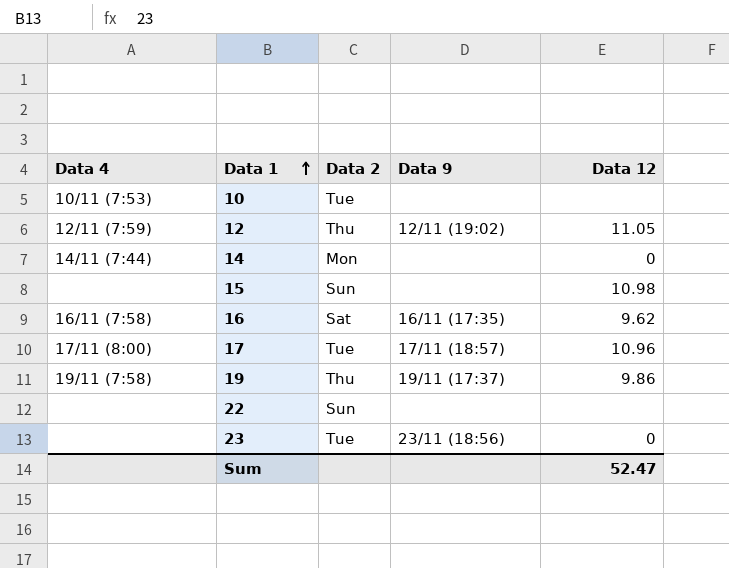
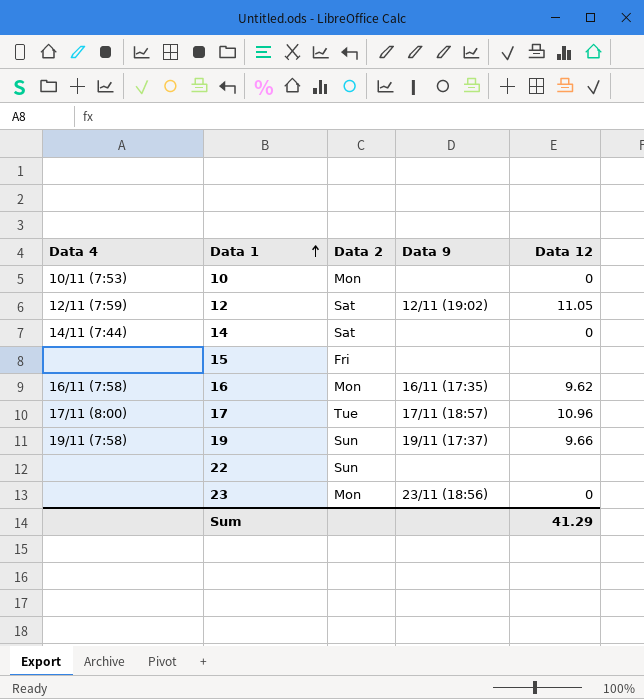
10 | Data 2: Tue -> Mon
10 | Data 12: none -> 0
12 | Data 2: Thu -> Sat
14 | Data 2: Mon -> Sat
15 | Data 2: Sun -> Fri
15 | Data 12: 10.98 -> none
16 | Data 2: Sat -> Mon
19 | Data 2: Thu -> Sun
19 | Data 12: 9.86 -> 9.66
23 | Data 2: Tue -> Mon
Sum | Data 12: 52.47 -> 41.29

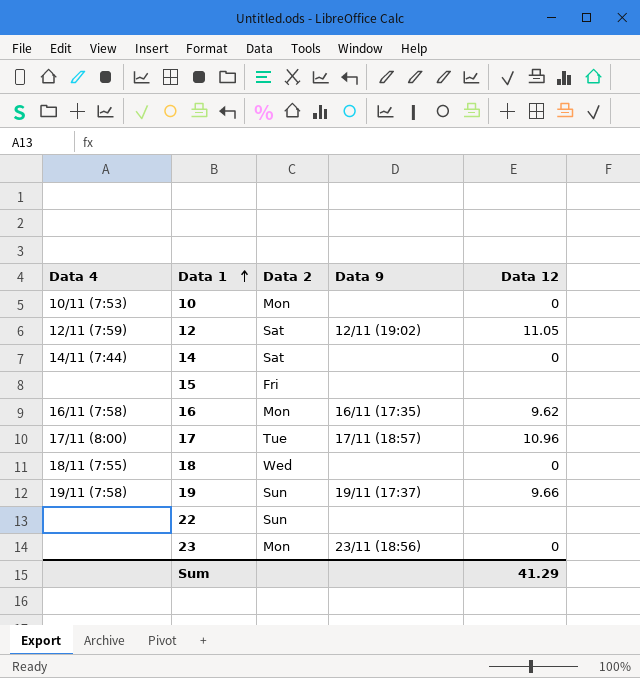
row 18: none -> 18/11 (7:55) | Wed | none | 0

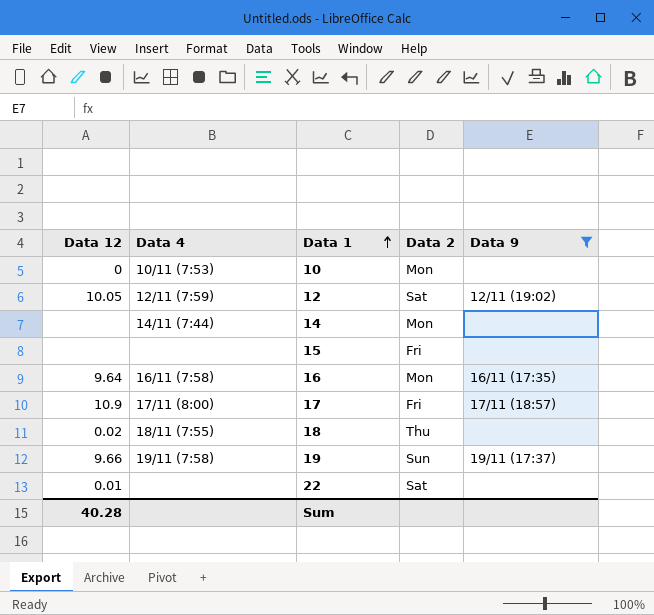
filter: none -> Data 9 != 23/11 (18:56)
column Data 12 | position: 5 -> 1
12 | Data 12: 11.05 -> 10.05
14 | Data 12: 0 -> none
14 | Data 2: Sat -> Mon
16 | Data 12: 9.62 -> 9.64
17 | Data 12: 10.96 -> 10.9
17 | Data 2: Tue -> Fri
18 | Data 12: 0 -> 0.02
18 | Data 2: Wed -> Thu
22 | Data 12: none -> 0.01
22 | Data 2: Sun -> Sat
Sum | Data 12: 41.29 -> 40.28

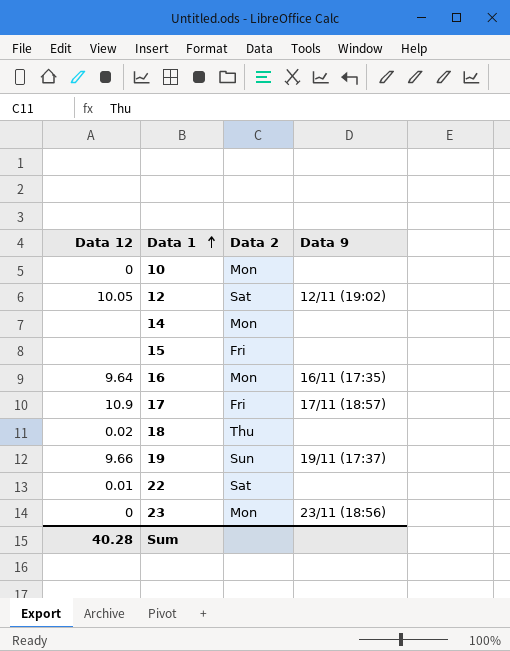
filter: Data 9 != 23/11 (18:56) -> none
column Data 4 | position: 2 -> none

